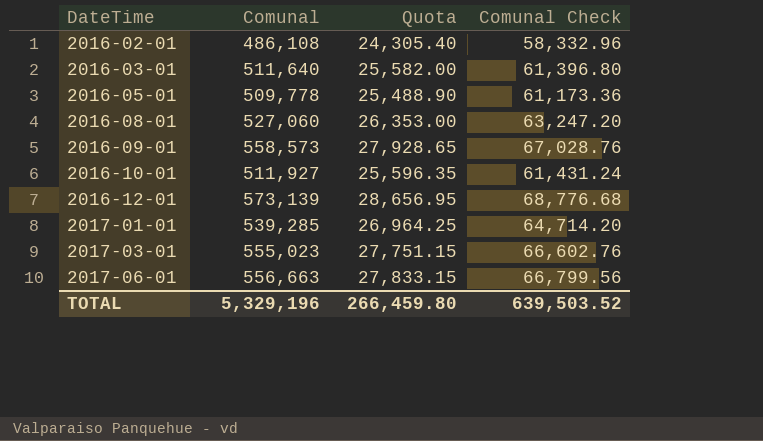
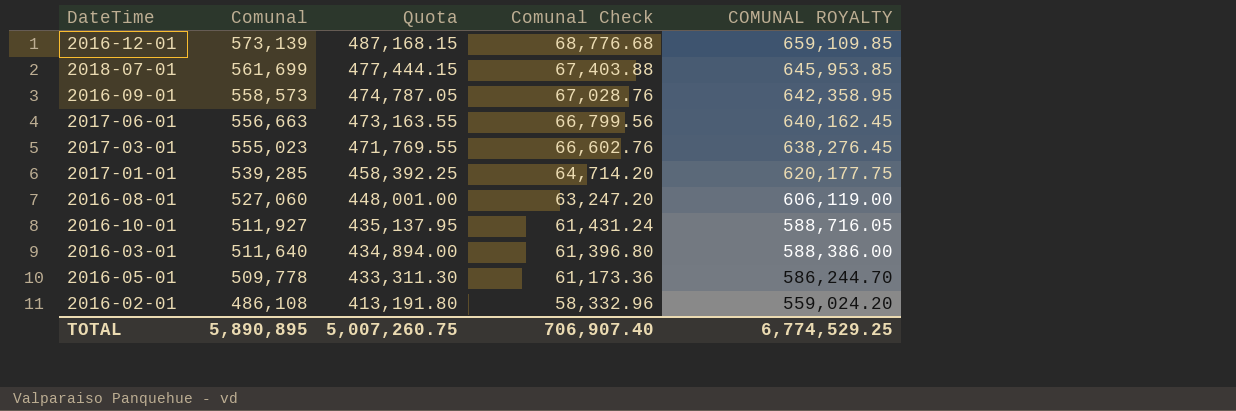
row order: DateTime ascending -> Comunal descending
column Quota | formula: [Comunal] * 0.05 -> [Comunal] * 0.85
column COMUNAL ROYALTY | formula: none -> [Comunal] * 1.15
row 2018-07-01: none -> 561,699 | 477,444.15 | 67,403.88 | 645,953.85
TOTAL | Comunal: 5,329,196 -> 5,890,895
TOTAL | Quota: 266,459.80 -> 5,007,260.75
TOTAL | Comunal Check: 639,503.52 -> 706,907.40

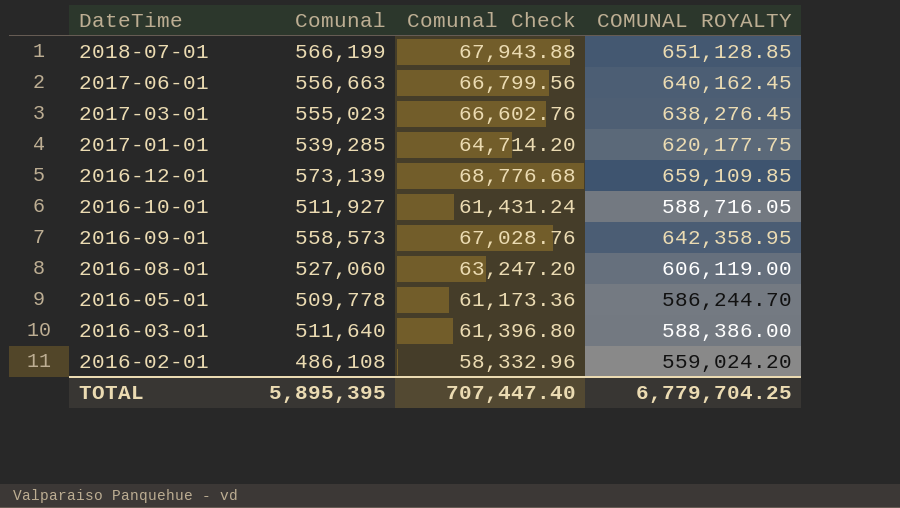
row order: Comunal descending -> DateTime descending
column Quota | formula: [Comunal] * 0.85 -> none
2018-07-01 | Comunal: 561,699 -> 566,199
2018-07-01 | Comunal Check: 67,403.88 -> 67,943.88
2018-07-01 | COMUNAL ROYALTY: 645,953.85 -> 651,128.85
TOTAL | Comunal: 5,890,895 -> 5,895,395
TOTAL | Comunal Check: 706,907.40 -> 707,447.40
TOTAL | COMUNAL ROYALTY: 6,774,529.25 -> 6,779,704.25

